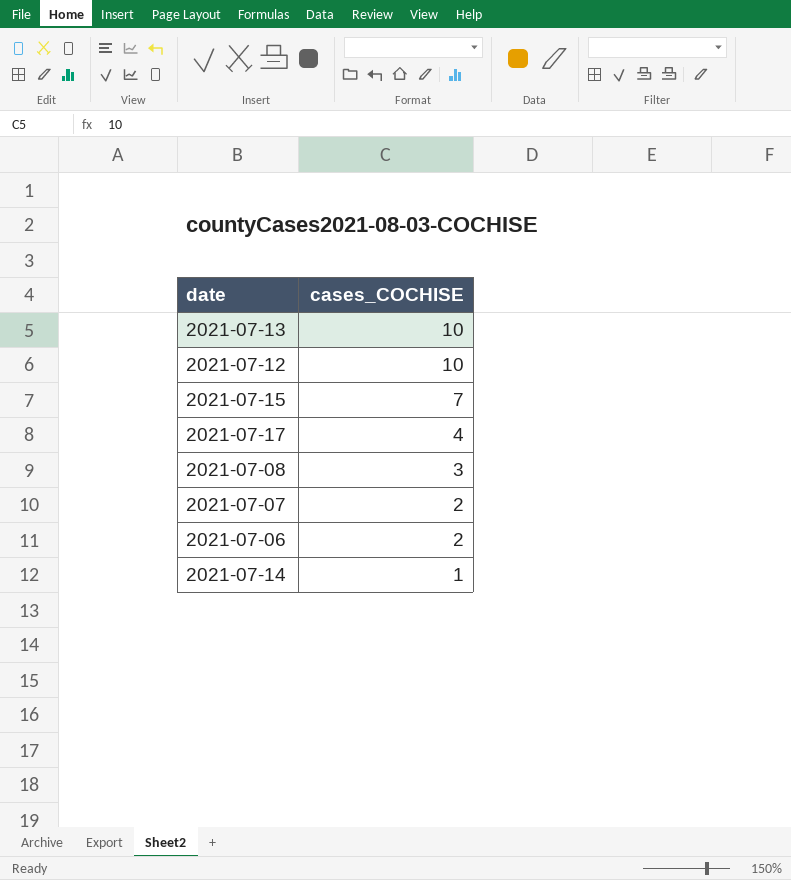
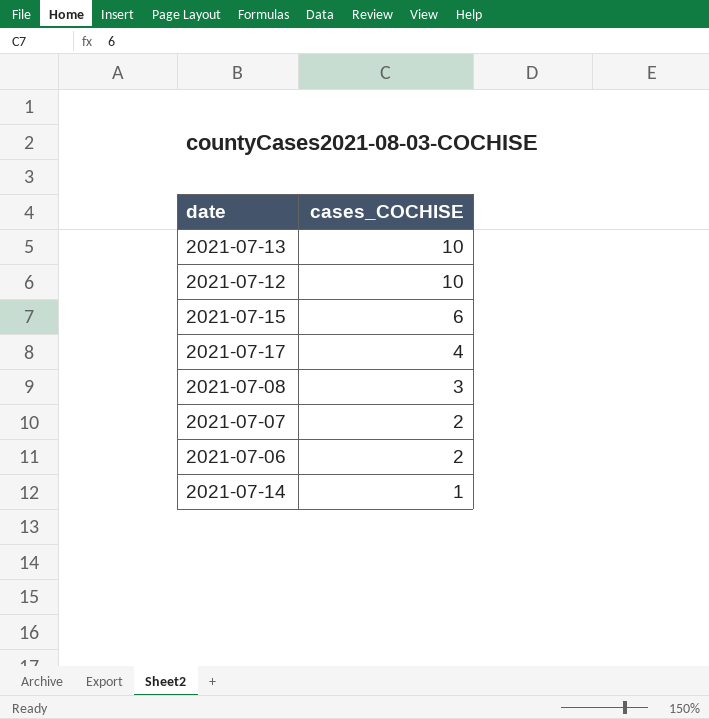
2021-07-15 | cases_COCHISE: 7 -> 6

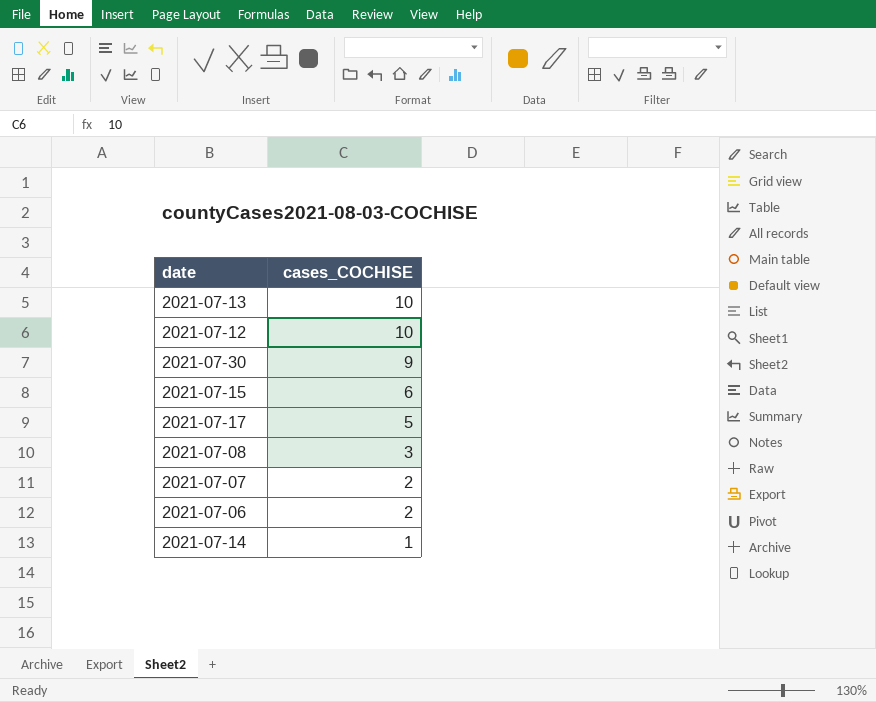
row 2021-07-30: none -> 9
2021-07-17 | cases_COCHISE: 4 -> 5

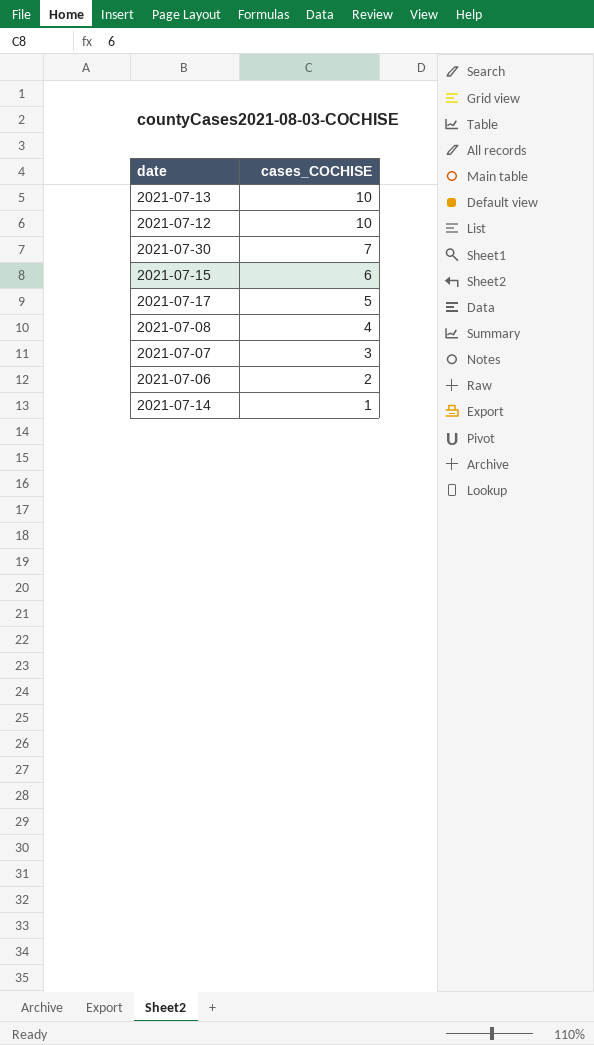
2021-07-30 | cases_COCHISE: 9 -> 7
2021-07-08 | cases_COCHISE: 3 -> 4
2021-07-07 | cases_COCHISE: 2 -> 3

